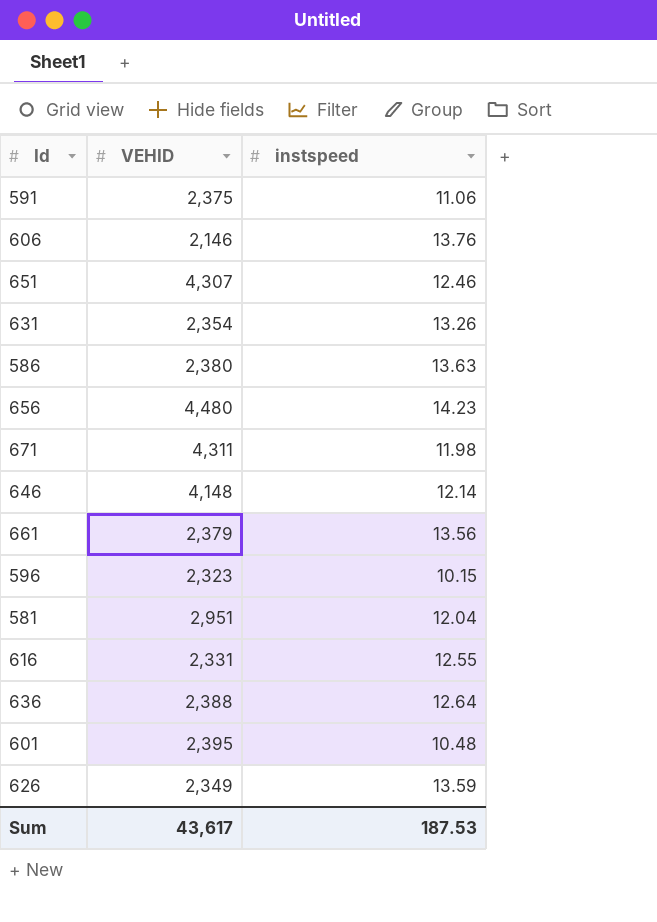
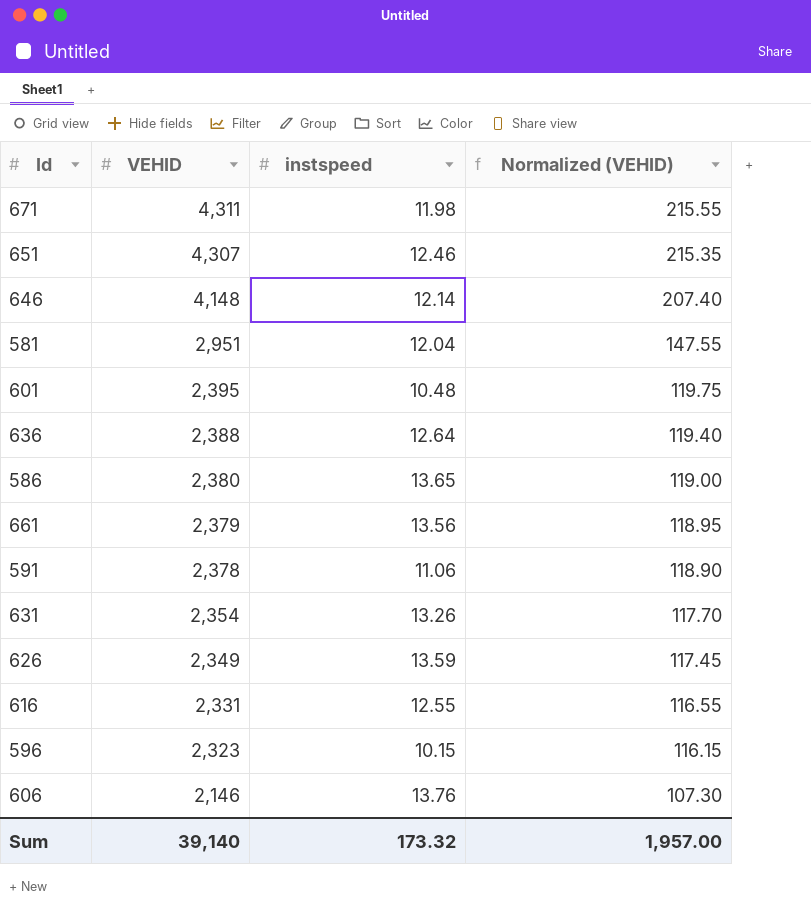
row order: none -> VEHID descending
column Normalized (VEHID) | formula: none -> [VEHID] * 0.05
row 656: 4,480 | 14.23 -> none
586 | instspeed: 13.63 -> 13.65
591 | VEHID: 2,375 -> 2,378
Sum | VEHID: 43,617 -> 39,140
Sum | instspeed: 187.53 -> 173.32

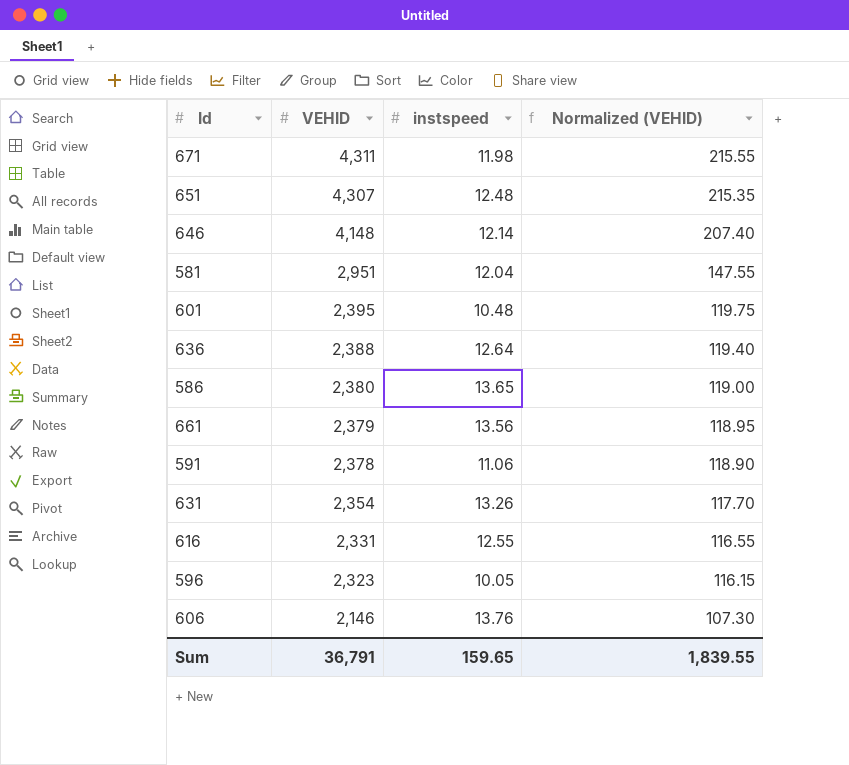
row 626: 2,349 | 13.59 | 117.45 -> none
651 | instspeed: 12.46 -> 12.48
596 | instspeed: 10.15 -> 10.05
Sum | VEHID: 39,140 -> 36,791
Sum | instspeed: 173.32 -> 159.65
Sum | Normalized (VEHID): 1,957.00 -> 1,839.55

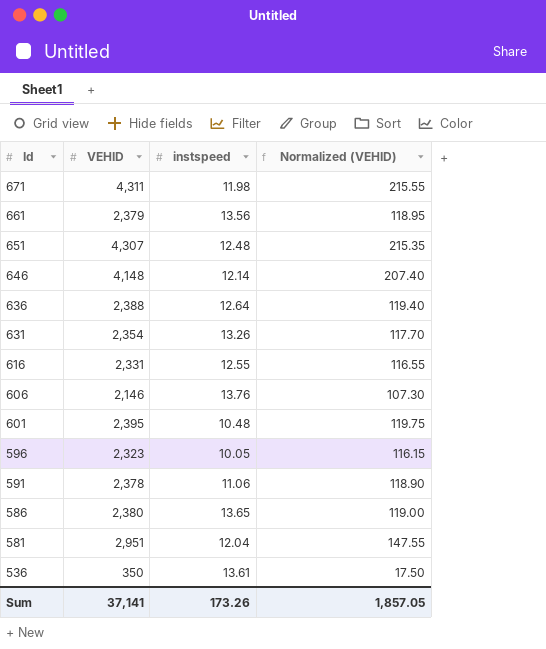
row order: VEHID descending -> Id descending
row 536: none -> 350 | 13.61 | 17.50
Sum | VEHID: 36,791 -> 37,141
Sum | instspeed: 159.65 -> 173.26
Sum | Normalized (VEHID): 1,839.55 -> 1,857.05

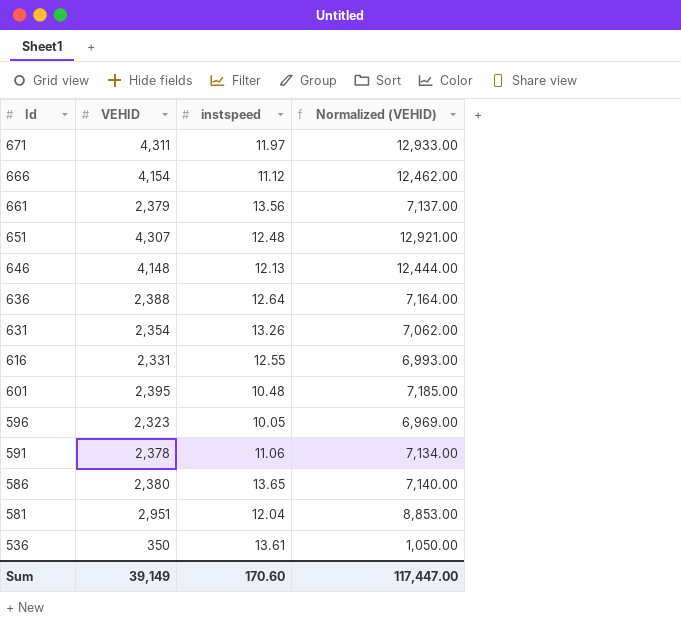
column Normalized (VEHID) | formula: [VEHID] * 0.05 -> [VEHID] * 3
row 606: 2,146 | 13.76 | 107.30 -> none
671 | instspeed: 11.98 -> 11.97
row 666: none -> 4,154 | 11.12 | 12,462.00
646 | instspeed: 12.14 -> 12.13
Sum | VEHID: 37,141 -> 39,149
Sum | instspeed: 173.26 -> 170.60
Sum | Normalized (VEHID): 1,857.05 -> 117,447.00

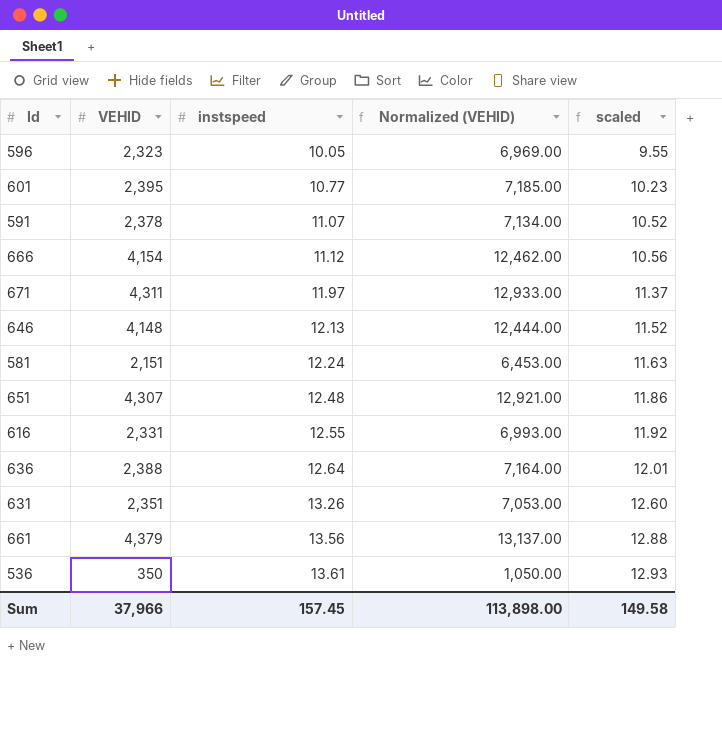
row order: Id descending -> instspeed ascending
column scaled | formula: none -> [instspeed] * 0.95
row 586: 2,380 | 13.65 | 7,140.00 -> none
601 | instspeed: 10.48 -> 10.77
591 | instspeed: 11.06 -> 11.07
581 | VEHID: 2,951 -> 2,151
581 | instspeed: 12.04 -> 12.24
581 | Normalized (VEHID): 8,853.00 -> 6,453.00
631 | VEHID: 2,354 -> 2,351
631 | Normalized (VEHID): 7,062.00 -> 7,053.00
661 | VEHID: 2,379 -> 4,379
661 | Normalized (VEHID): 7,137.00 -> 13,137.00
Sum | VEHID: 39,149 -> 37,966
Sum | instspeed: 170.60 -> 157.45
Sum | Normalized (VEHID): 117,447.00 -> 113,898.00

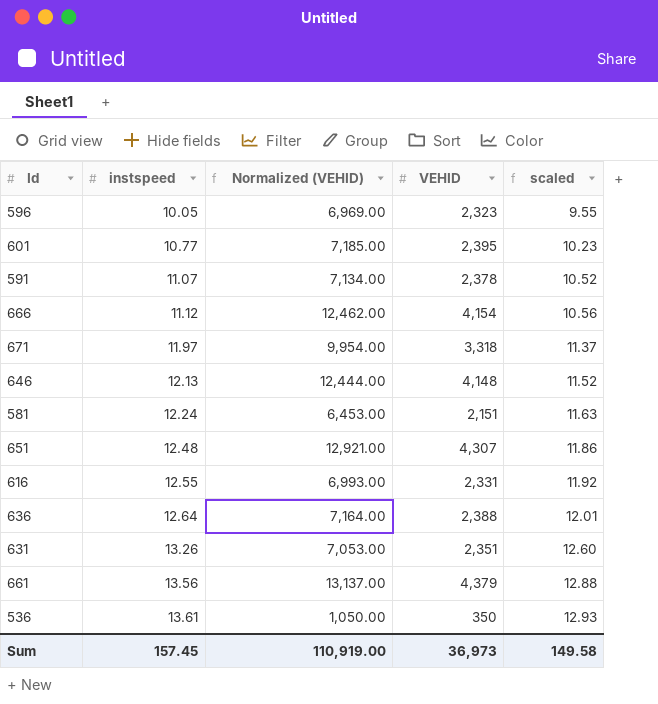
column VEHID | position: 2 -> 4
671 | Normalized (VEHID): 12,933.00 -> 9,954.00
671 | VEHID: 4,311 -> 3,318
Sum | Normalized (VEHID): 113,898.00 -> 110,919.00
Sum | VEHID: 37,966 -> 36,973

